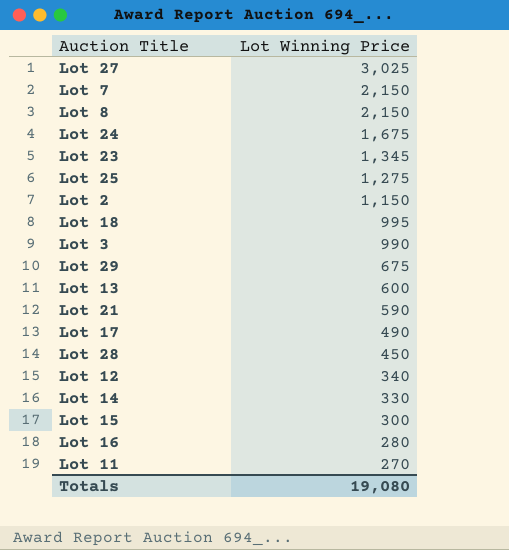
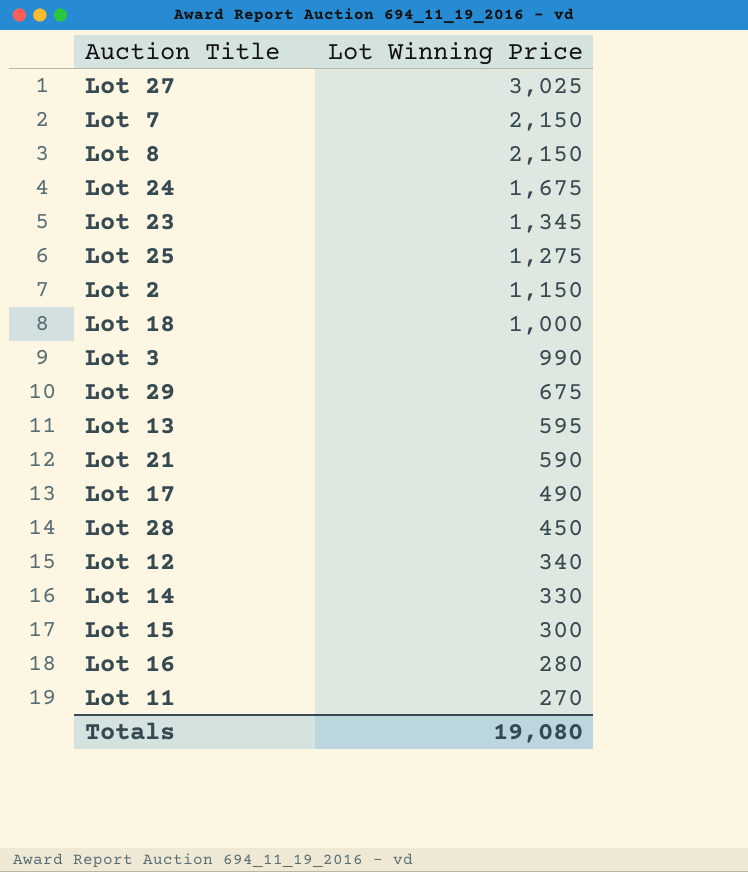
Lot 18 | Lot Winning Price: 995 -> 1,000
Lot 13 | Lot Winning Price: 600 -> 595

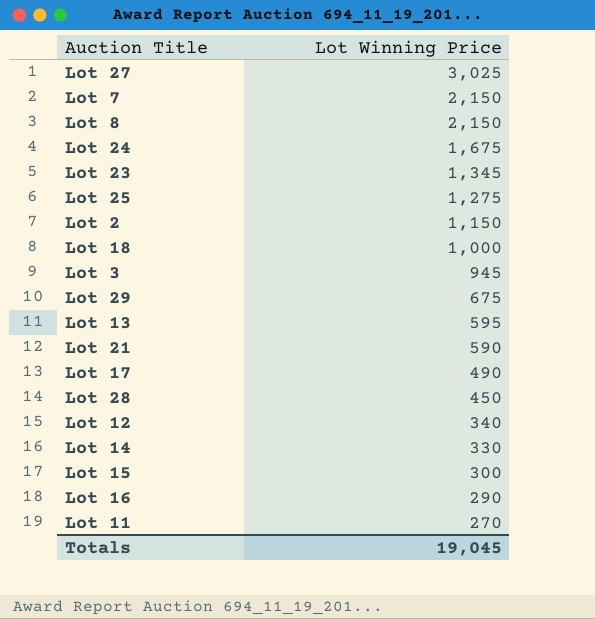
Lot 3 | Lot Winning Price: 990 -> 945
Lot 16 | Lot Winning Price: 280 -> 290
Totals | Lot Winning Price: 19,080 -> 19,045

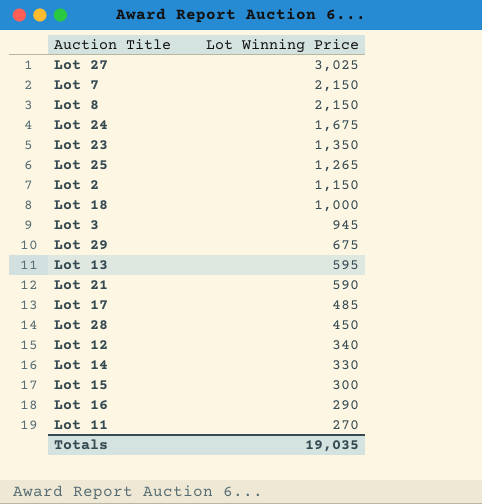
Lot 23 | Lot Winning Price: 1,345 -> 1,350
Lot 25 | Lot Winning Price: 1,275 -> 1,265
Lot 17 | Lot Winning Price: 490 -> 485
Totals | Lot Winning Price: 19,045 -> 19,035

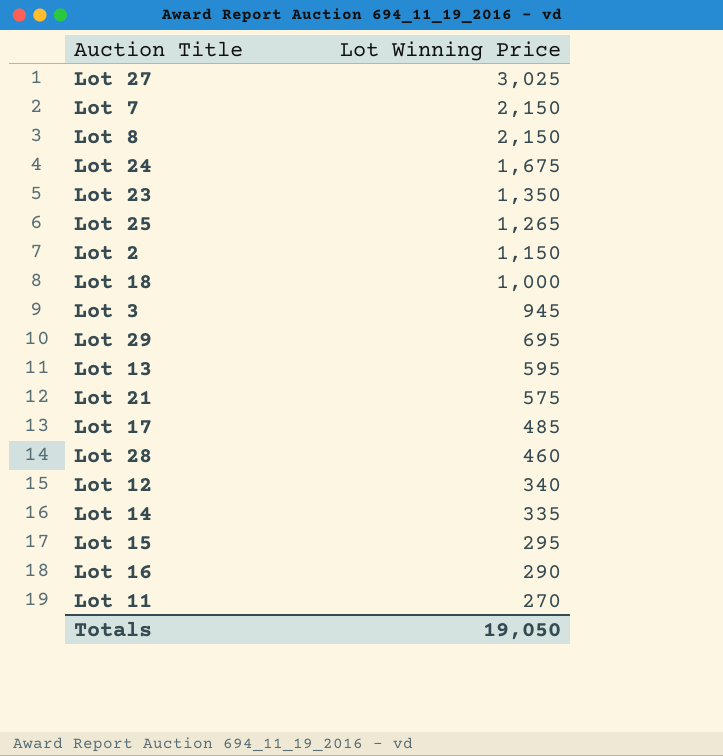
Lot 29 | Lot Winning Price: 675 -> 695
Lot 21 | Lot Winning Price: 590 -> 575
Lot 28 | Lot Winning Price: 450 -> 460
Lot 14 | Lot Winning Price: 330 -> 335
Lot 15 | Lot Winning Price: 300 -> 295
Totals | Lot Winning Price: 19,035 -> 19,050

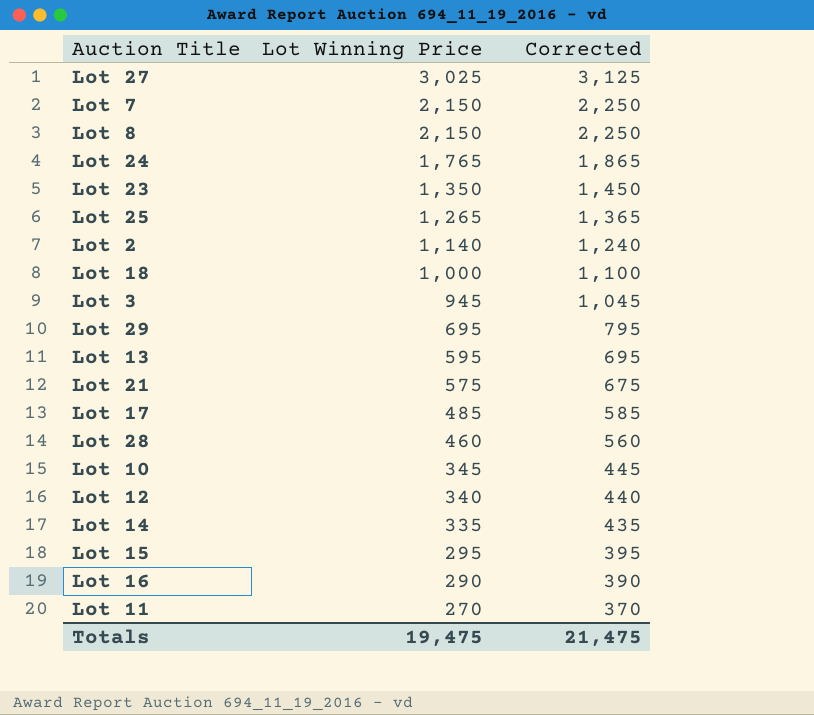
column Corrected | formula: none -> [Lot Winning Price] + 100
Lot 24 | Lot Winning Price: 1,675 -> 1,765
Lot 2 | Lot Winning Price: 1,150 -> 1,140
row Lot 10: none -> 345 | 445
Totals | Lot Winning Price: 19,050 -> 19,475

